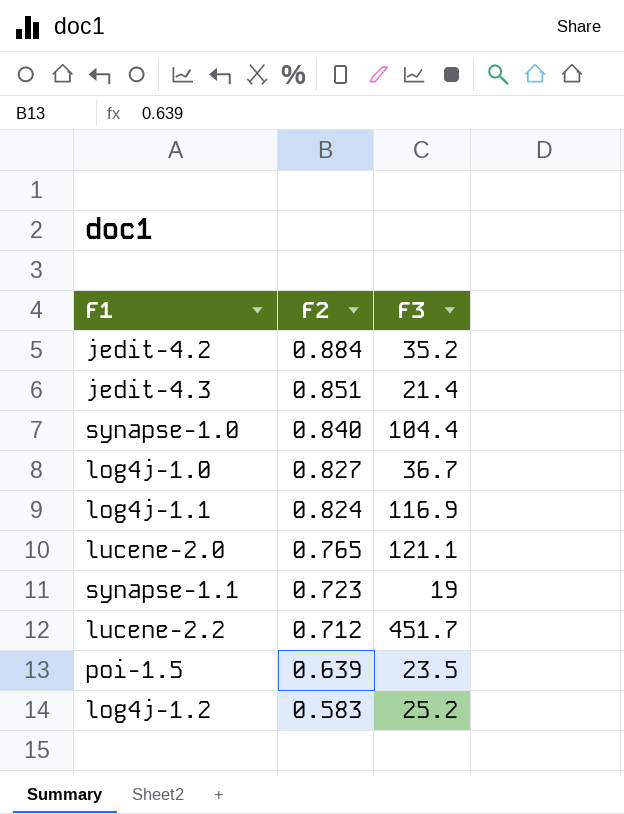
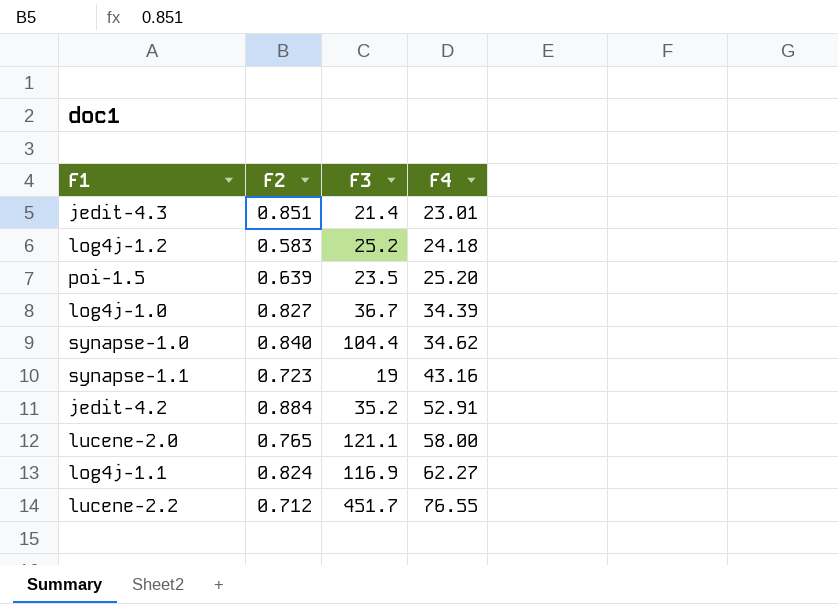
row order: F2 descending -> F4 ascending
column F4 | position: none -> 4

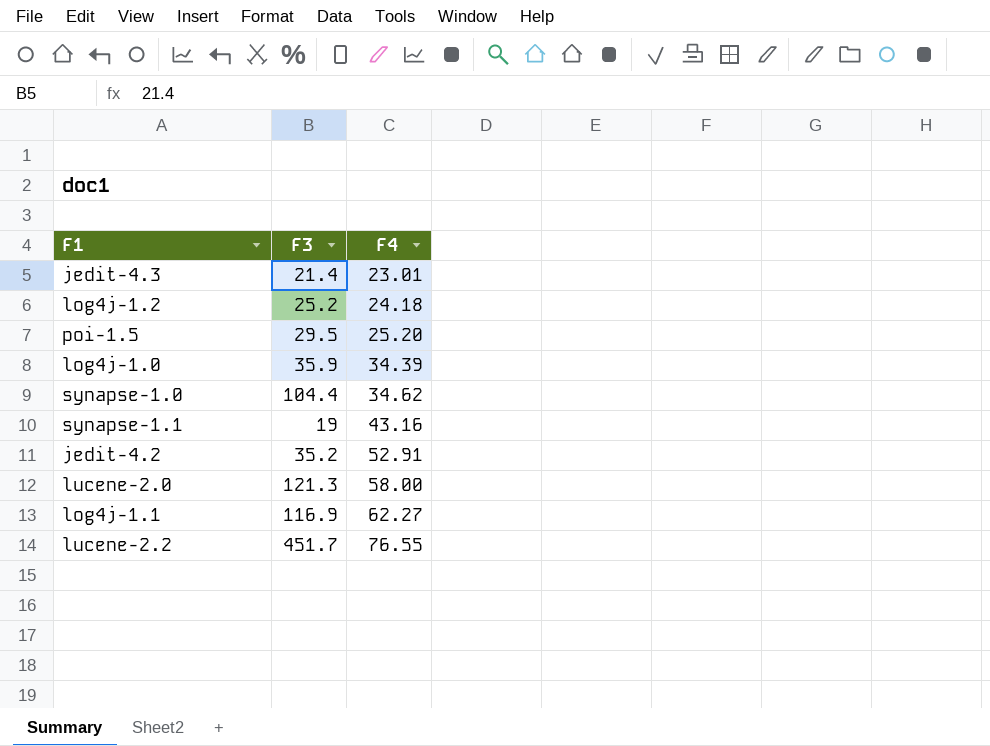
column F2 | position: 2 -> none
poi-1.5 | F3: 23.5 -> 29.5
log4j-1.0 | F3: 36.7 -> 35.9
lucene-2.0 | F3: 121.1 -> 121.3

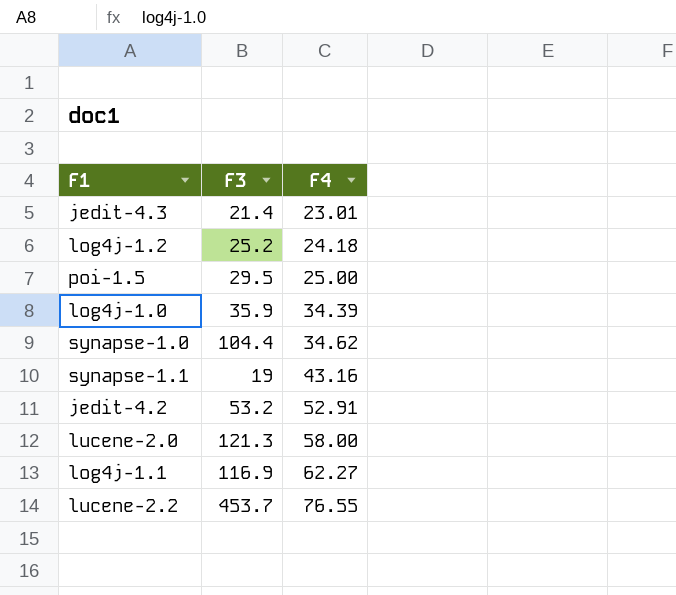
poi-1.5 | F4: 25.20 -> 25.00
jedit-4.2 | F3: 35.2 -> 53.2
lucene-2.2 | F3: 451.7 -> 453.7

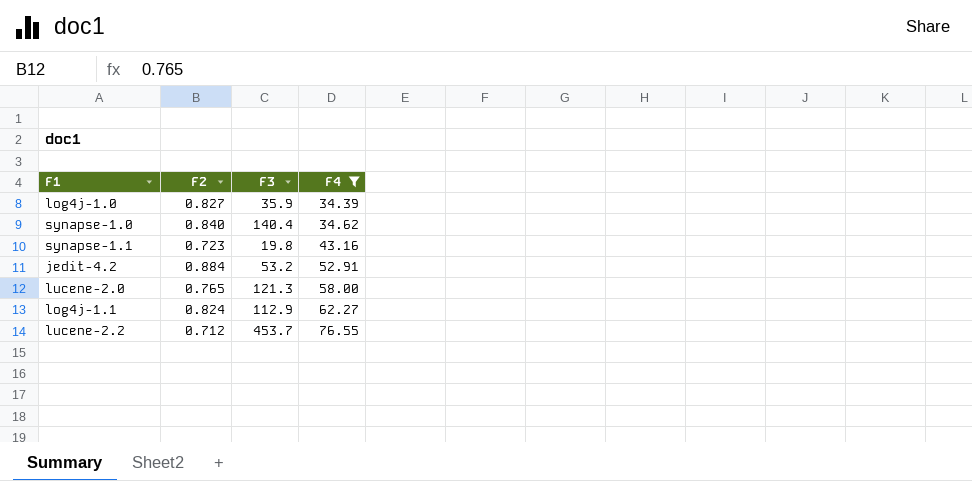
filter: none -> F4 >= 34.39
column F2 | position: none -> 2
synapse-1.0 | F3: 104.4 -> 140.4
synapse-1.1 | F3: 19 -> 19.8
log4j-1.1 | F3: 116.9 -> 112.9

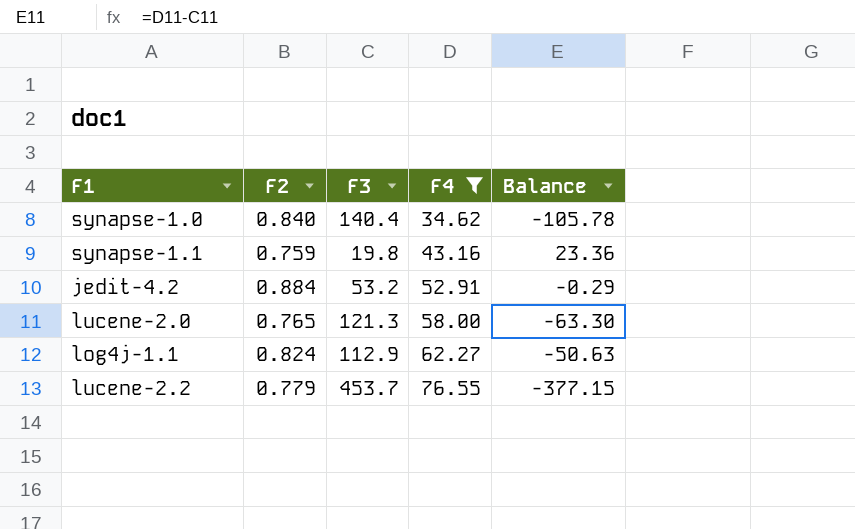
column Balance | formula: none -> [F4] - [F3]
row log4j-1.0: 0.827 | 35.9 | 34.39 -> none
synapse-1.1 | F2: 0.723 -> 0.759
lucene-2.2 | F2: 0.712 -> 0.779

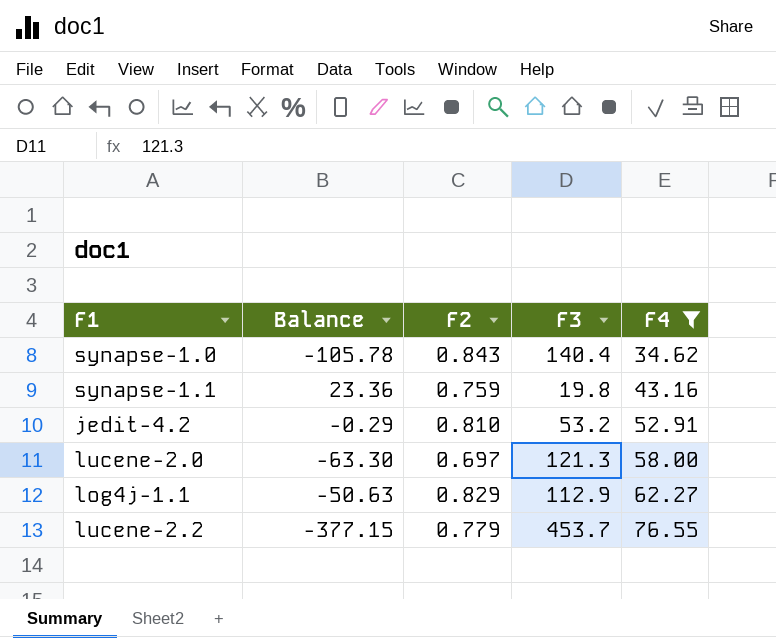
column Balance | position: 5 -> 2
synapse-1.0 | F2: 0.840 -> 0.843
jedit-4.2 | F2: 0.884 -> 0.810
lucene-2.0 | F2: 0.765 -> 0.697
log4j-1.1 | F2: 0.824 -> 0.829

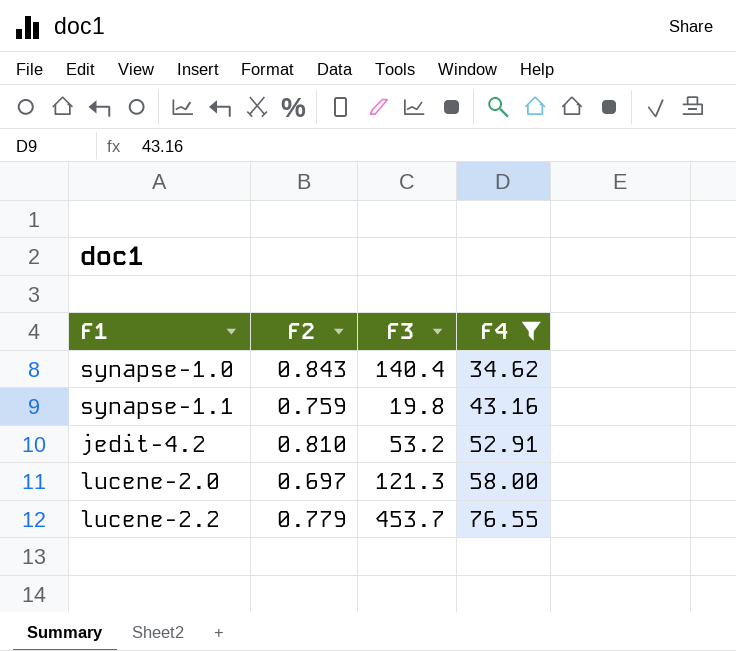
column Balance | formula: [F4] - [F3] -> none
row log4j-1.1: -50.63 | 0.829 | 112.9 | 62.27 -> none

